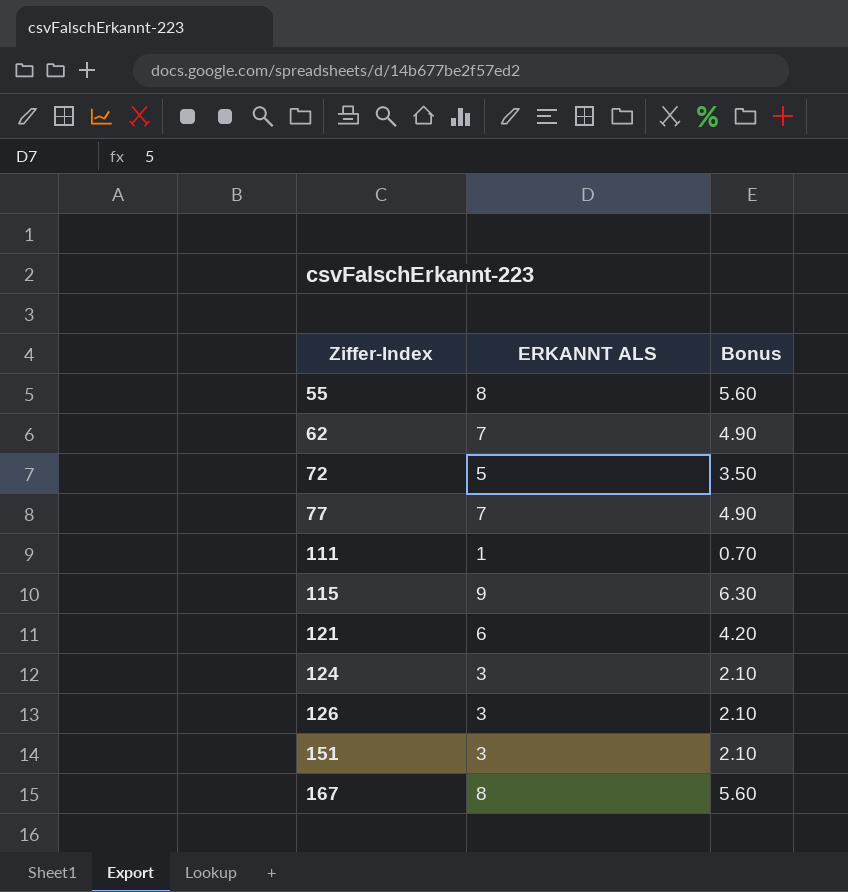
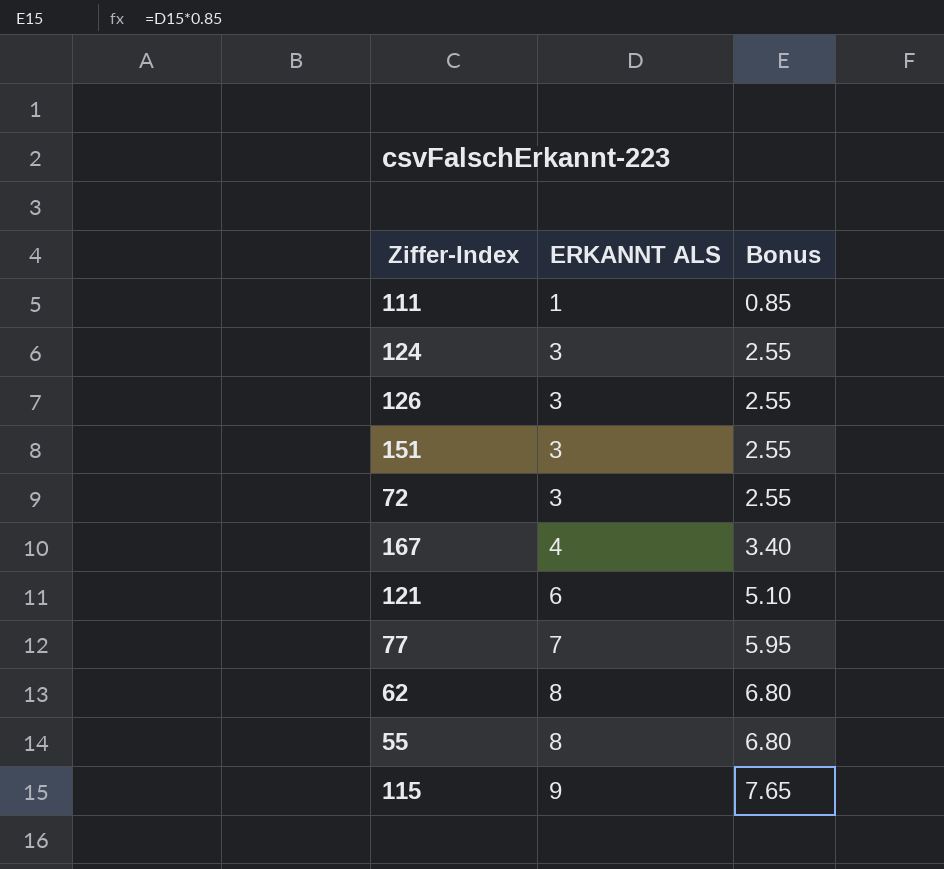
row order: Ziffer-Index ascending -> ERKANNT ALS ascending
column Bonus | formula: [ERKANNT ALS] * 0.7 -> [ERKANNT ALS] * 0.85
72 | ERKANNT ALS: 5 -> 3
167 | ERKANNT ALS: 8 -> 4
62 | ERKANNT ALS: 7 -> 8

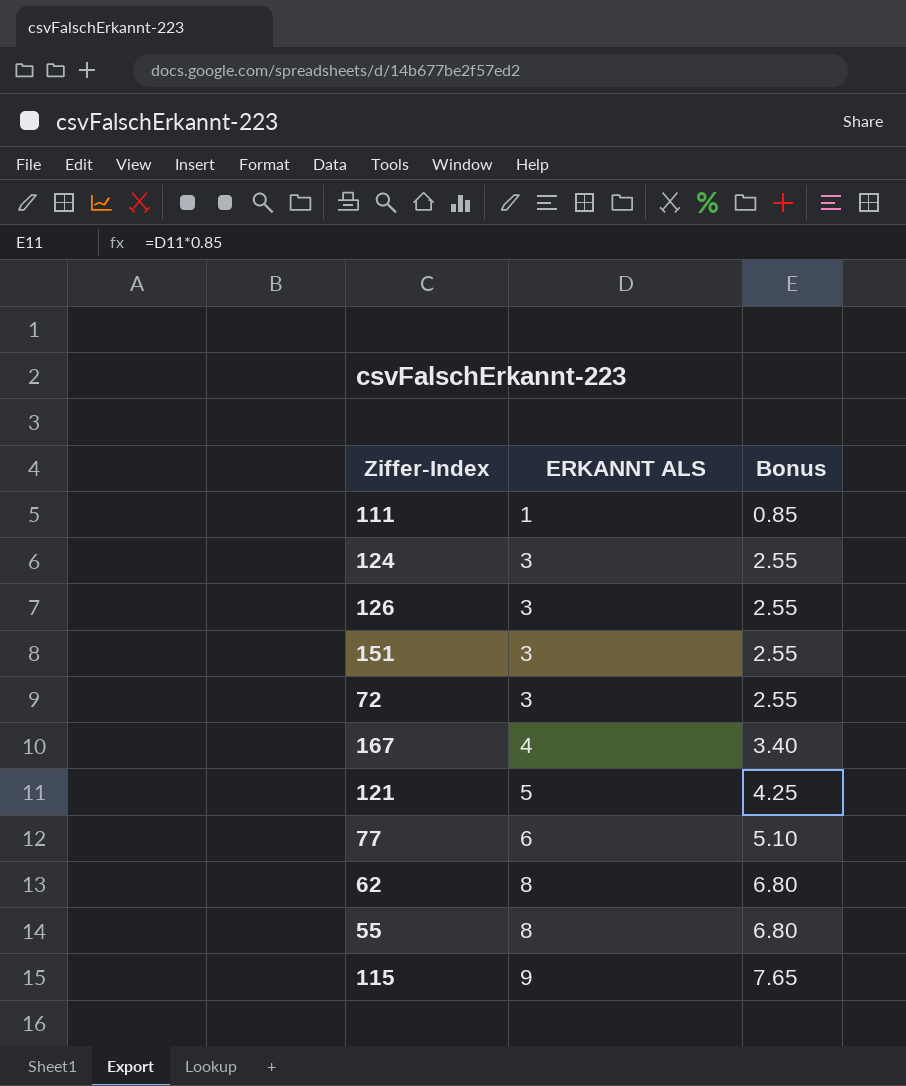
121 | ERKANNT ALS: 6 -> 5
121 | Bonus: 5.10 -> 4.25
77 | ERKANNT ALS: 7 -> 6
77 | Bonus: 5.95 -> 5.10

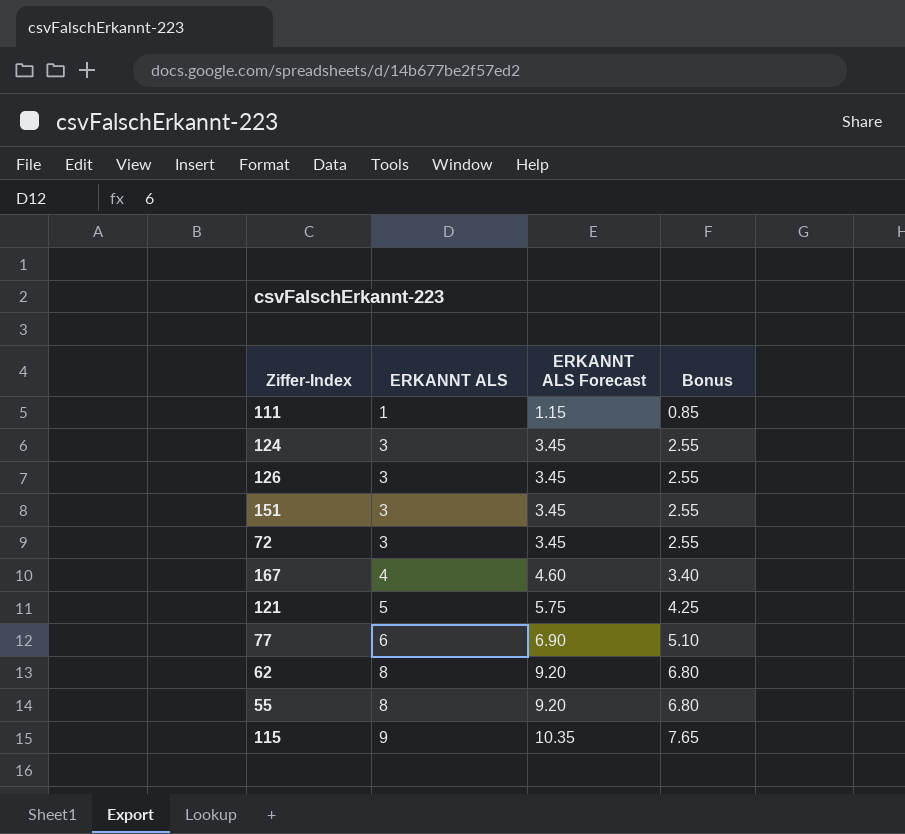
column ERKANNT ALS Forecast | formula: none -> [ERKANNT ALS] * 1.15

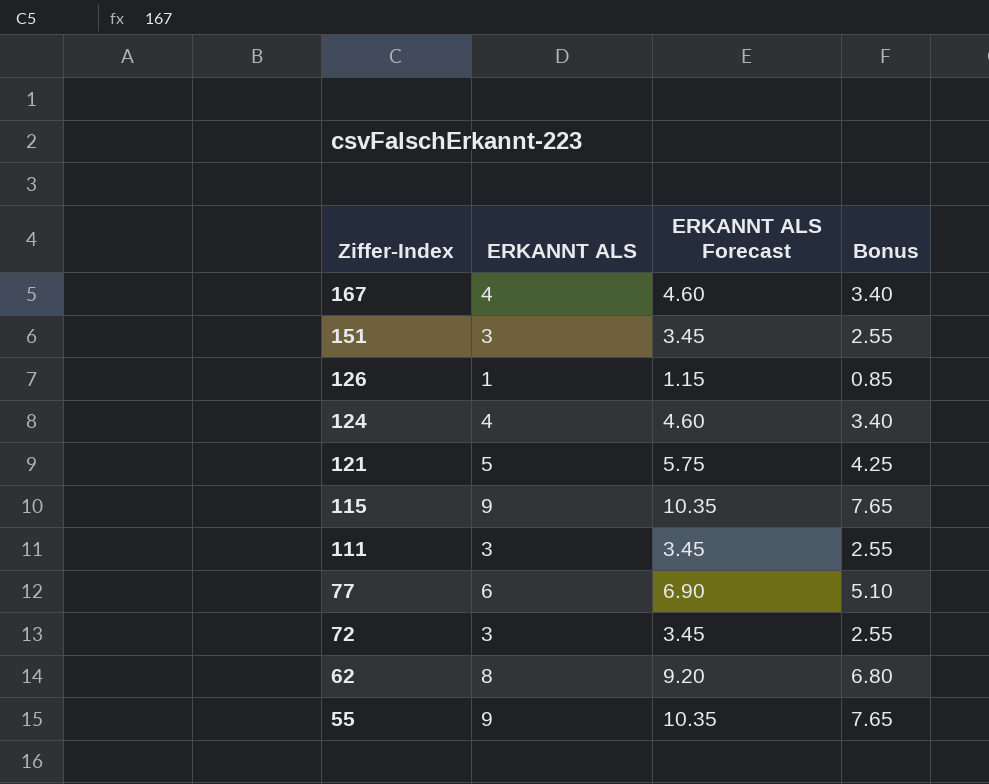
row order: ERKANNT ALS ascending -> Ziffer-Index descending
126 | ERKANNT ALS: 3 -> 1
126 | ERKANNT ALS Forecast: 3.45 -> 1.15
126 | Bonus: 2.55 -> 0.85
124 | ERKANNT ALS: 3 -> 4
124 | ERKANNT ALS Forecast: 3.45 -> 4.60
124 | Bonus: 2.55 -> 3.40
111 | ERKANNT ALS: 1 -> 3
111 | ERKANNT ALS Forecast: 1.15 -> 3.45
111 | Bonus: 0.85 -> 2.55
55 | ERKANNT ALS: 8 -> 9
55 | ERKANNT ALS Forecast: 9.20 -> 10.35
55 | Bonus: 6.80 -> 7.65

